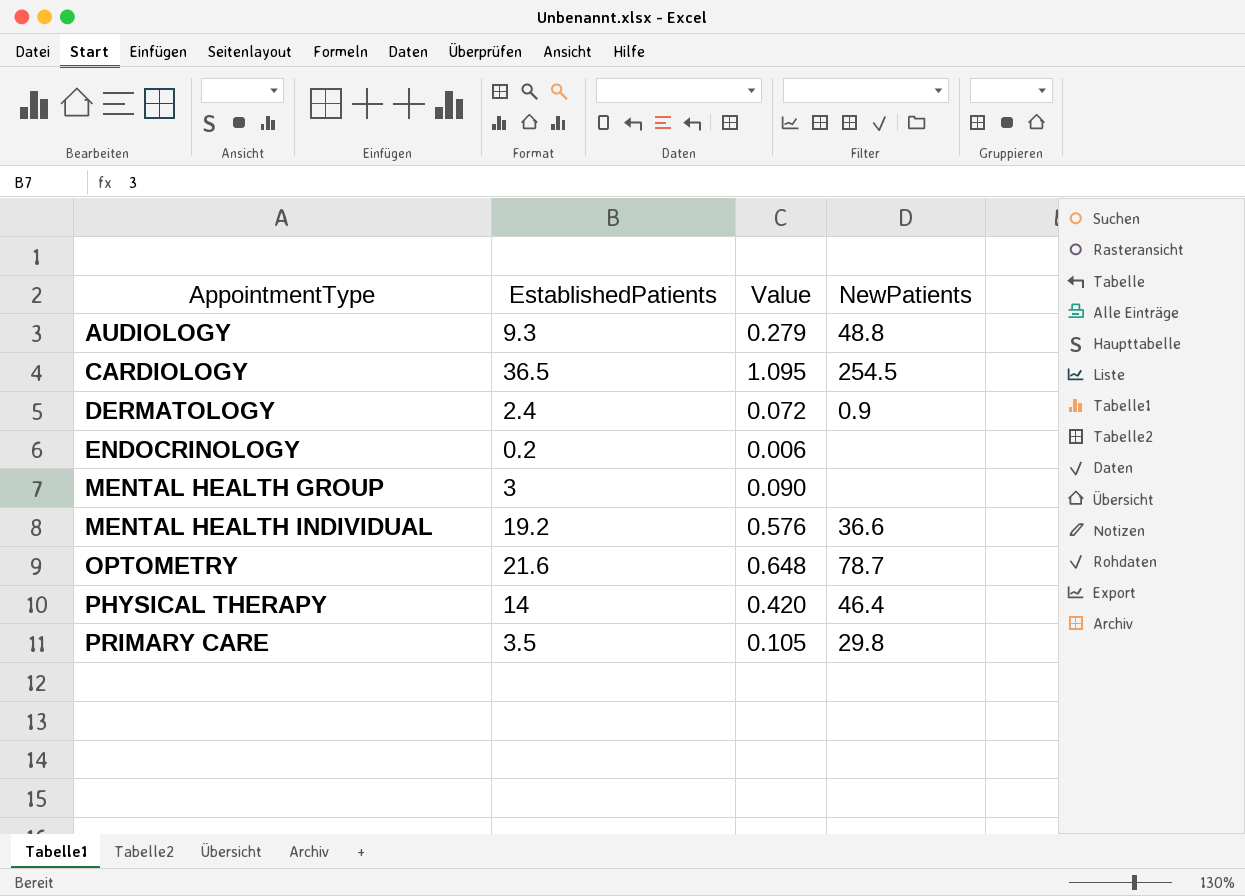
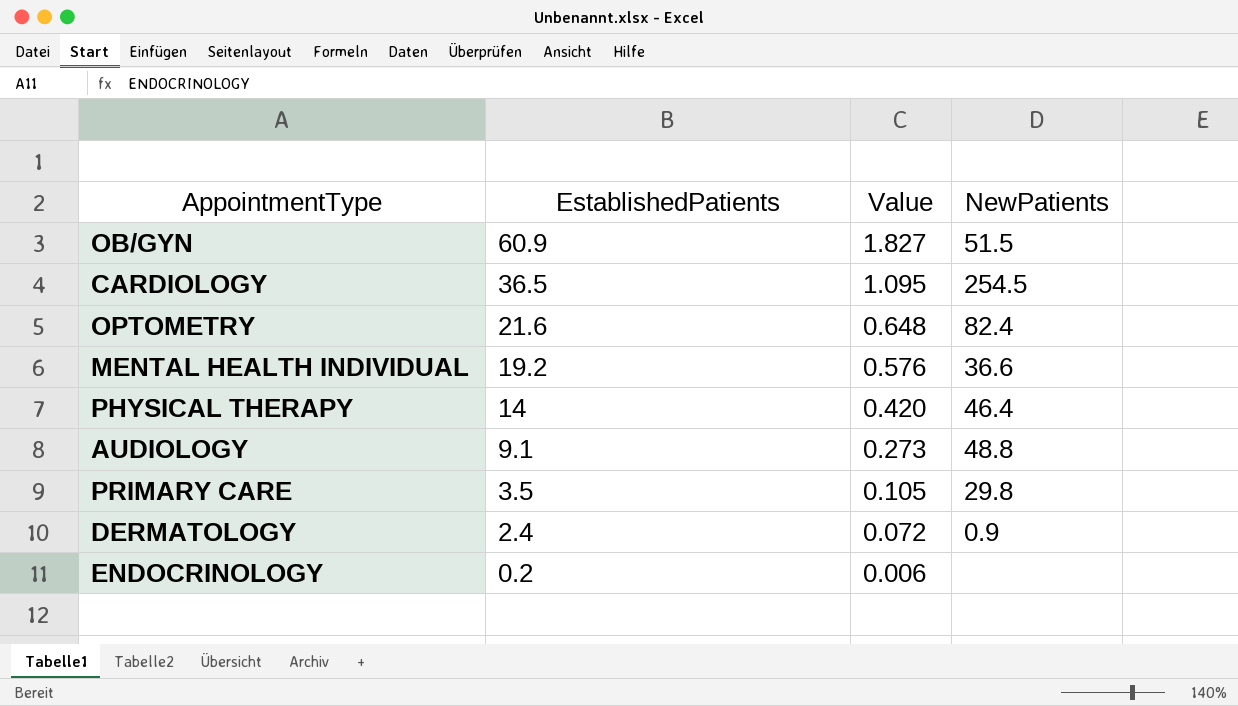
row order: AppointmentType ascending -> EstablishedPatients descending
row MENTAL HEALTH GROUP: 3 | 0.090 | none -> none
row OB/GYN: none -> 60.9 | 1.827 | 51.5
OPTOMETRY | NewPatients: 78.7 -> 82.4
AUDIOLOGY | EstablishedPatients: 9.3 -> 9.1
AUDIOLOGY | Value: 0.279 -> 0.273

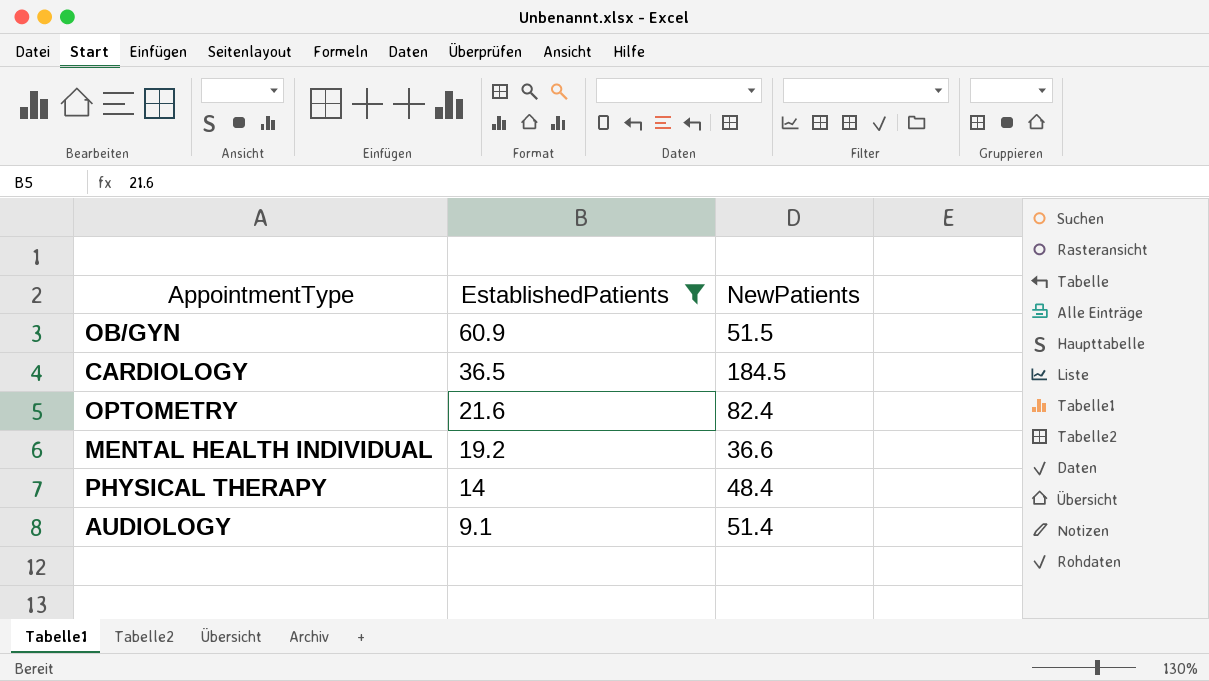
filter: none -> EstablishedPatients >= 9.1
column Value | formula: [EstablishedPatients] * 0.03 -> none
CARDIOLOGY | NewPatients: 254.5 -> 184.5
PHYSICAL THERAPY | NewPatients: 46.4 -> 48.4
AUDIOLOGY | NewPatients: 48.8 -> 51.4

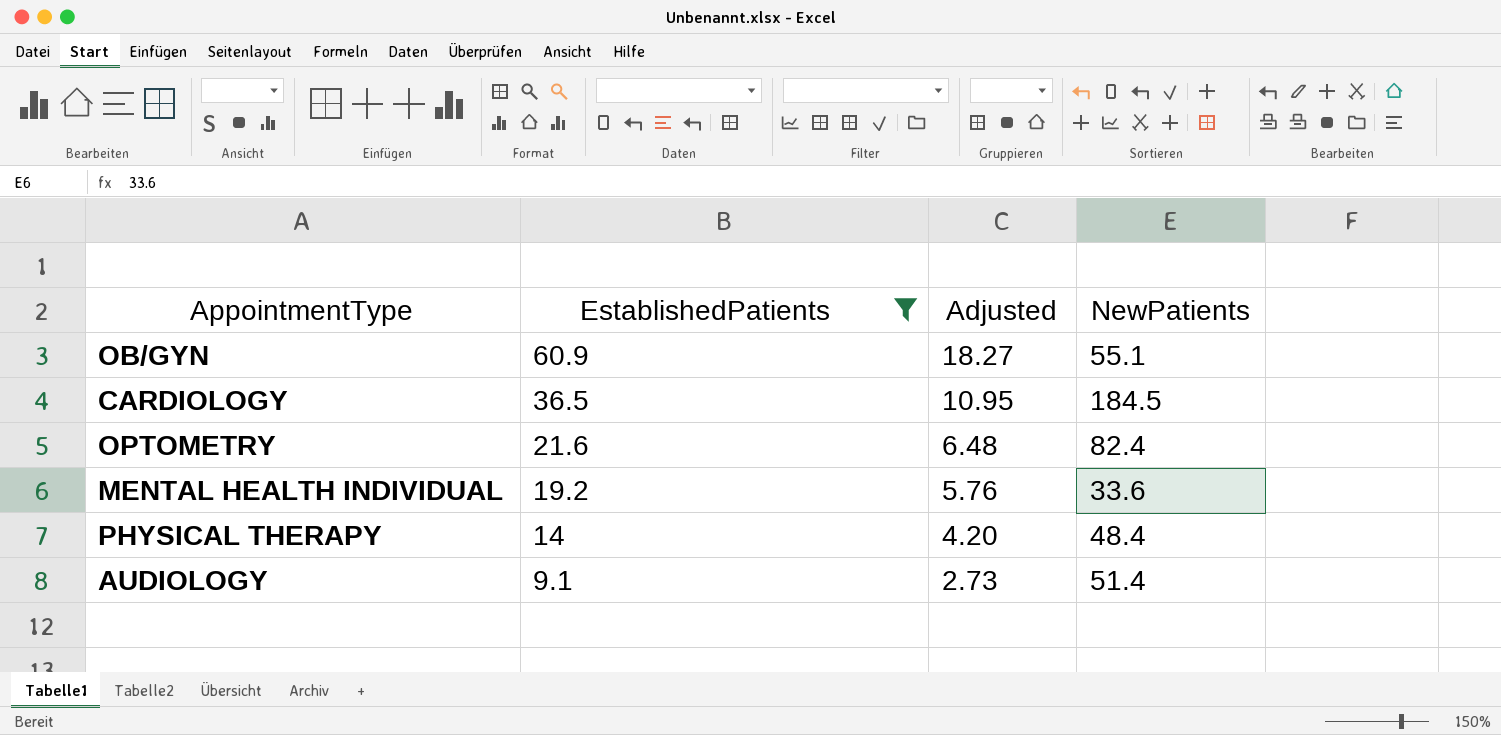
column Adjusted | formula: none -> [EstablishedPatients] * 0.3
OB/GYN | NewPatients: 51.5 -> 55.1
MENTAL HEALTH INDIVIDUAL | NewPatients: 36.6 -> 33.6

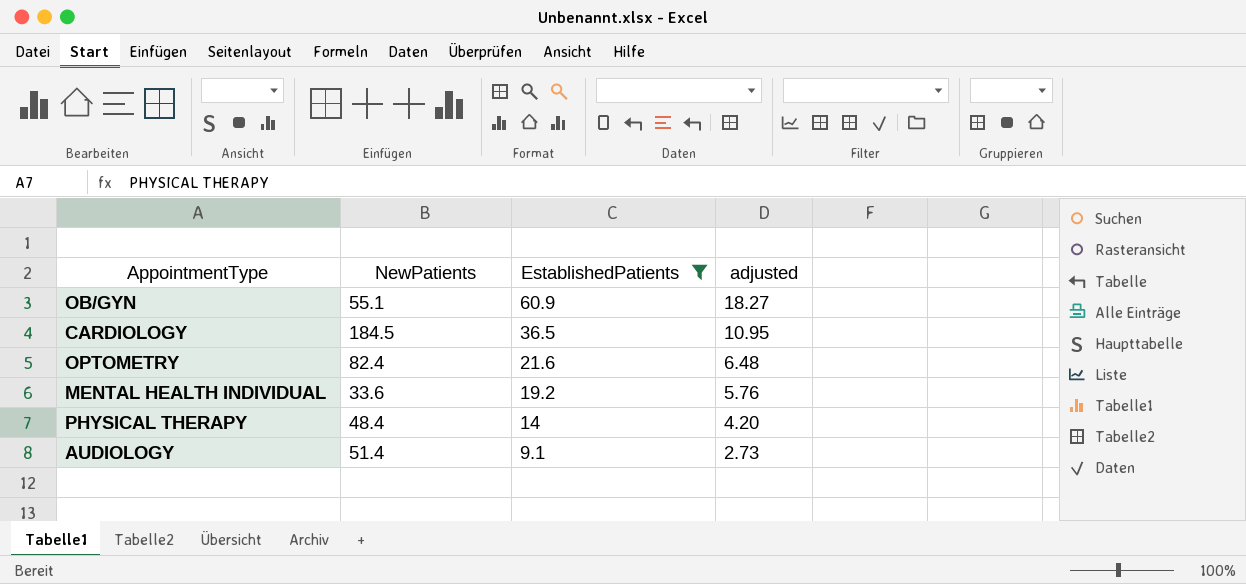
column NewPatients | position: 4 -> 2
column name: Adjusted -> adjusted

